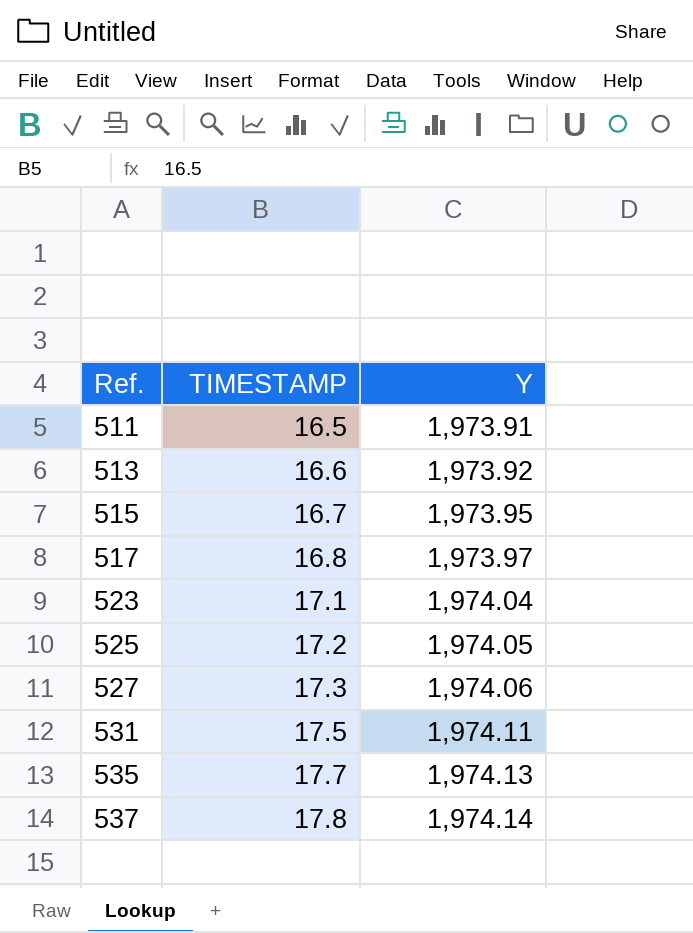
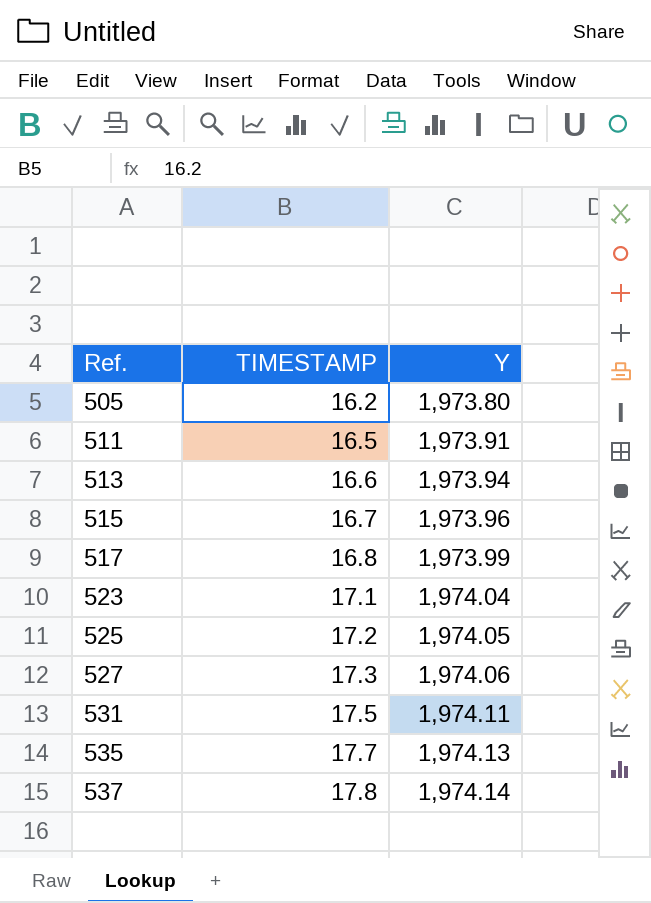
row 505: none -> 16.2 | 1,973.80
513 | Y: 1,973.92 -> 1,973.94
515 | Y: 1,973.95 -> 1,973.96
517 | Y: 1,973.97 -> 1,973.99

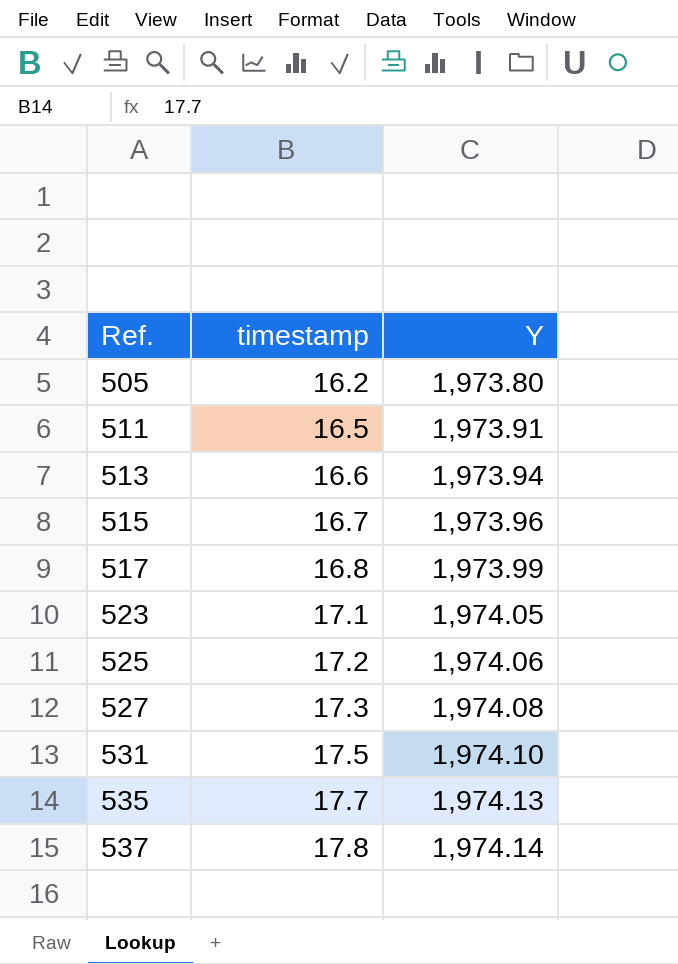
column name: TIMESTAMP -> timestamp
523 | Y: 1,974.04 -> 1,974.05
525 | Y: 1,974.05 -> 1,974.06
527 | Y: 1,974.06 -> 1,974.08
531 | Y: 1,974.11 -> 1,974.10

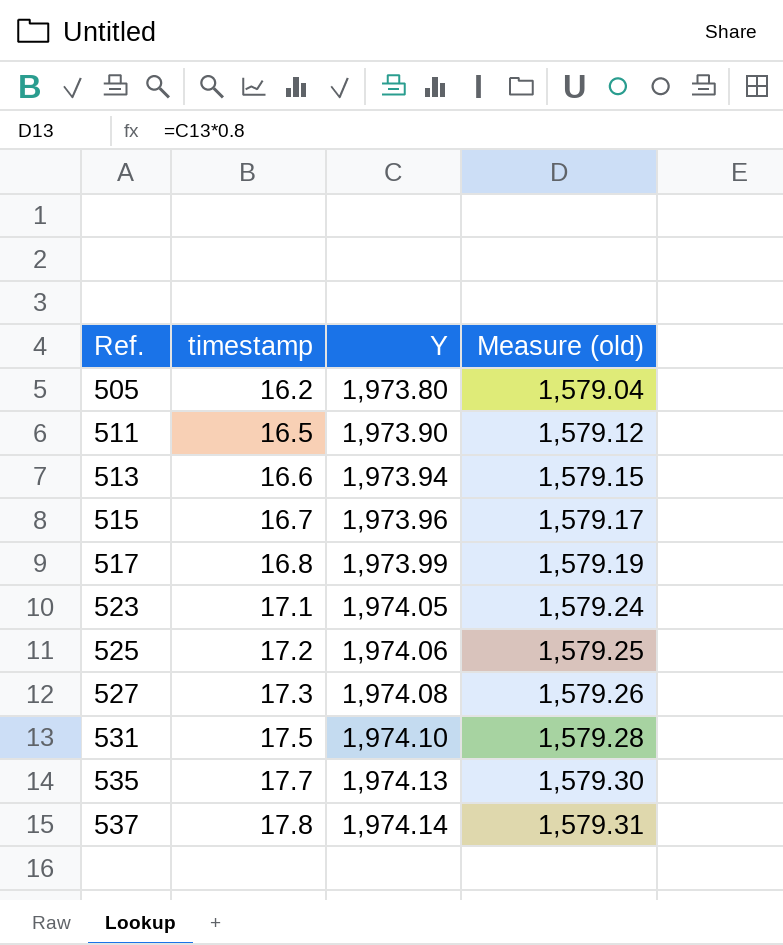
column Measure (old) | formula: none -> [Y] * 0.8
511 | Y: 1,973.91 -> 1,973.90

